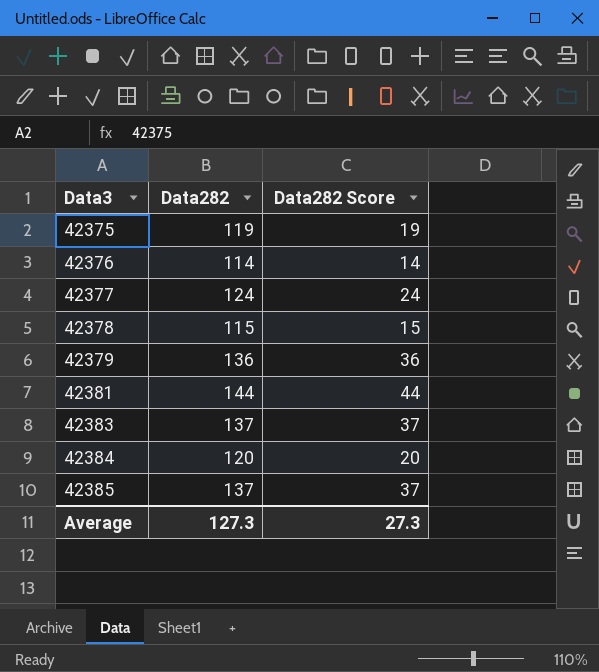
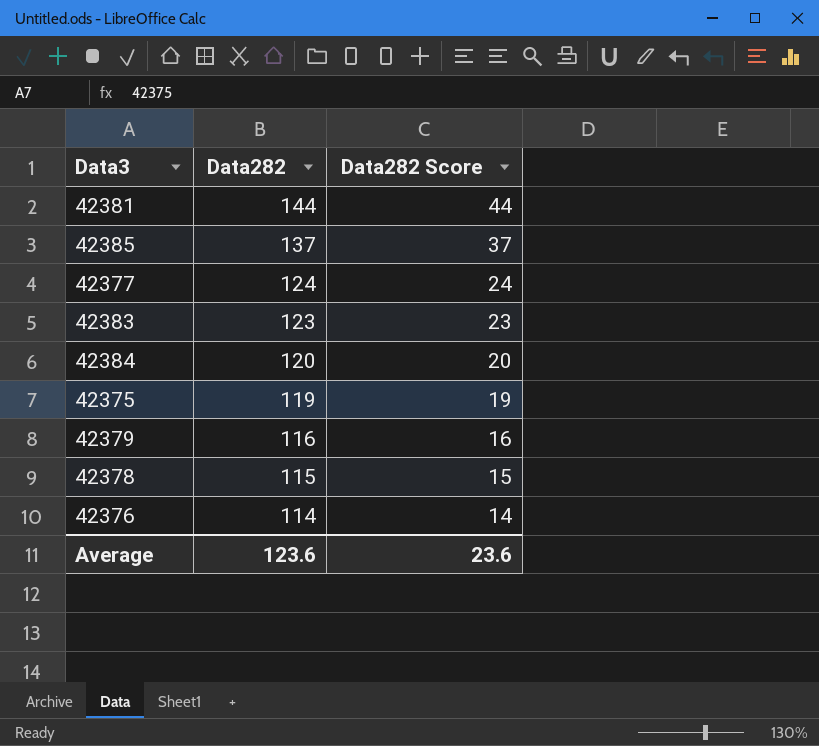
row order: Data3 ascending -> Data282 descending
42383 | Data282: 137 -> 123
42383 | Data282 Score: 37 -> 23
42379 | Data282: 136 -> 116
42379 | Data282 Score: 36 -> 16
Average | Data282: 127.3 -> 123.6
Average | Data282 Score: 27.3 -> 23.6

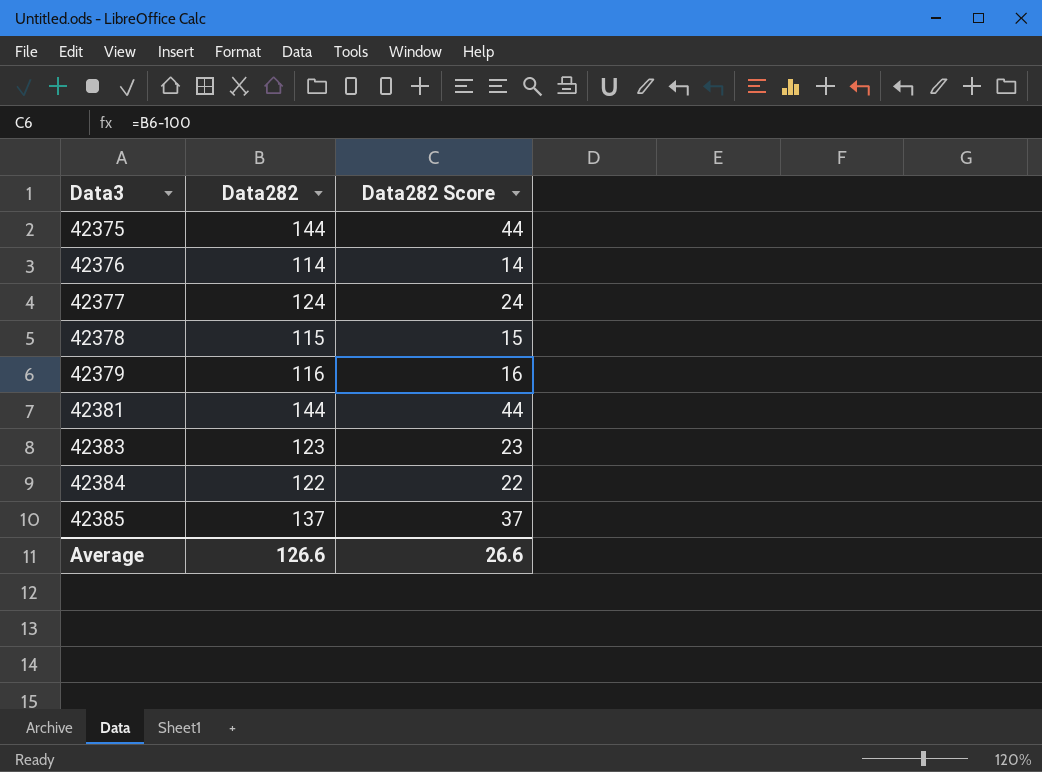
row order: Data282 descending -> Data3 ascending
42375 | Data282: 119 -> 144
42375 | Data282 Score: 19 -> 44
42384 | Data282: 120 -> 122
42384 | Data282 Score: 20 -> 22
Average | Data282: 123.6 -> 126.6
Average | Data282 Score: 23.6 -> 26.6

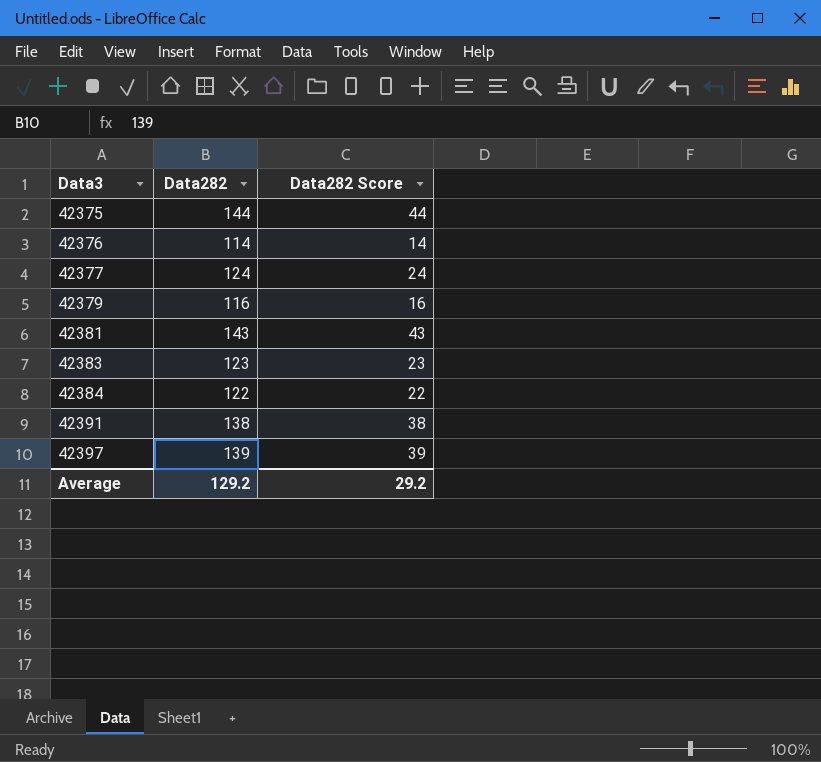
row 42378: 115 | 15 -> none
row 42385: 137 | 37 -> none
42381 | Data282: 144 -> 143
42381 | Data282 Score: 44 -> 43
row 42391: none -> 138 | 38
row 42397: none -> 139 | 39
Average | Data282: 126.6 -> 129.2
Average | Data282 Score: 26.6 -> 29.2

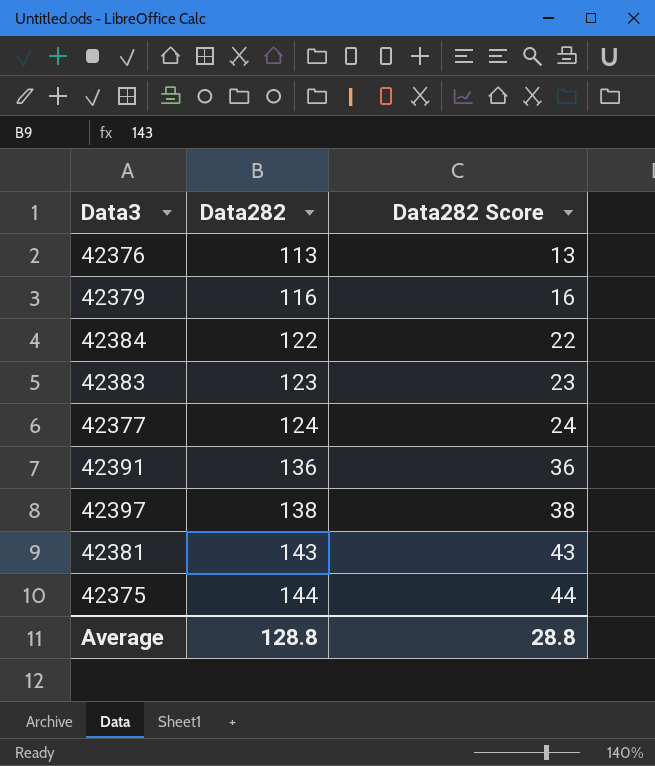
row order: Data3 ascending -> Data282 ascending
42376 | Data282: 114 -> 113
42376 | Data282 Score: 14 -> 13
42391 | Data282: 138 -> 136
42391 | Data282 Score: 38 -> 36
42397 | Data282: 139 -> 138
42397 | Data282 Score: 39 -> 38
Average | Data282: 129.2 -> 128.8
Average | Data282 Score: 29.2 -> 28.8

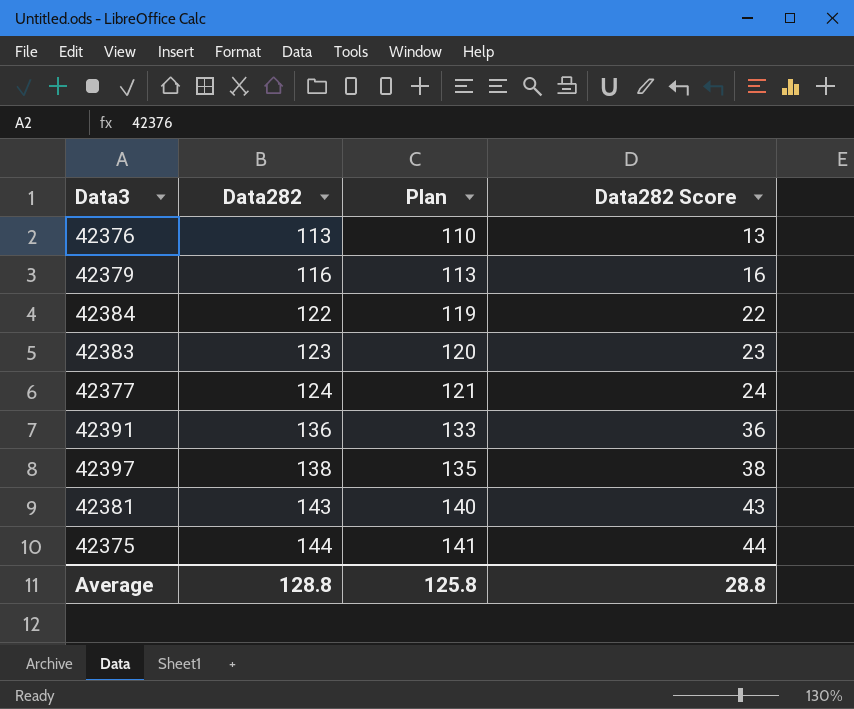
column Plan | formula: none -> [Data282] - 3

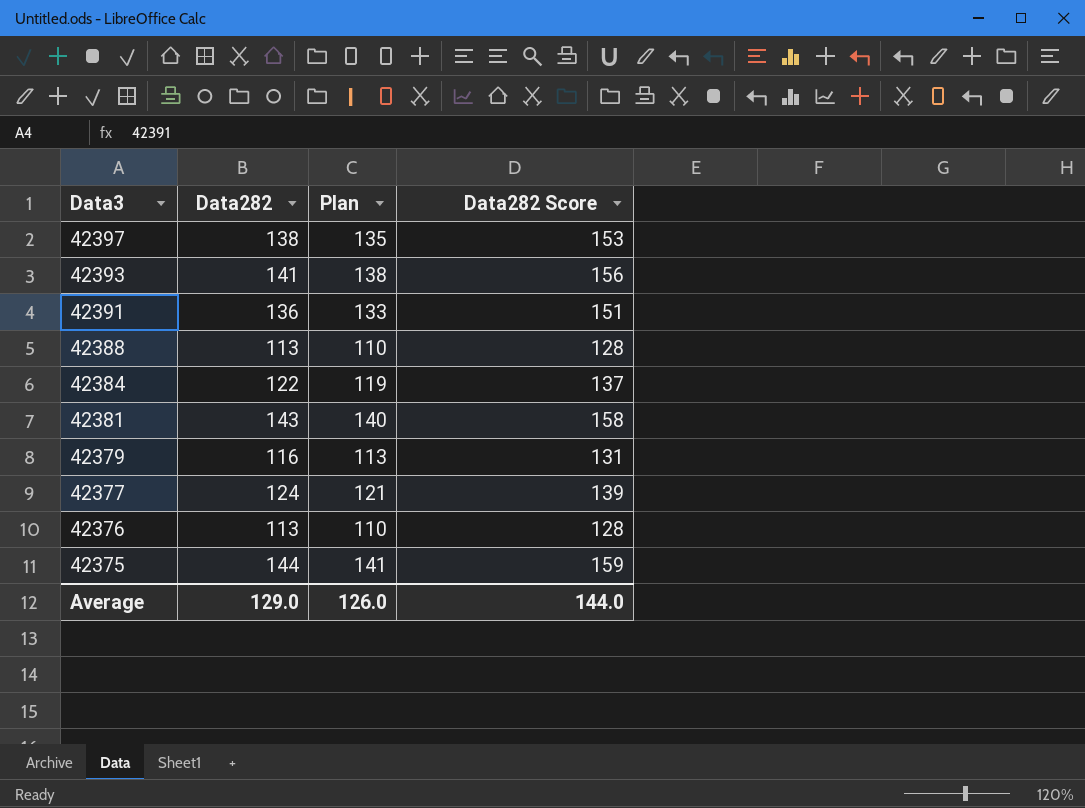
row order: Data282 ascending -> Data3 descending
column Data282 Score | formula: [Data282] - 100 -> [Data282] + 15
row 42383: 123 | 120 | 23 -> none
row 42393: none -> 141 | 138 | 156
row 42388: none -> 113 | 110 | 128
Average | Data282: 128.8 -> 129.0
Average | Plan: 125.8 -> 126.0
Average | Data282 Score: 28.8 -> 144.0

